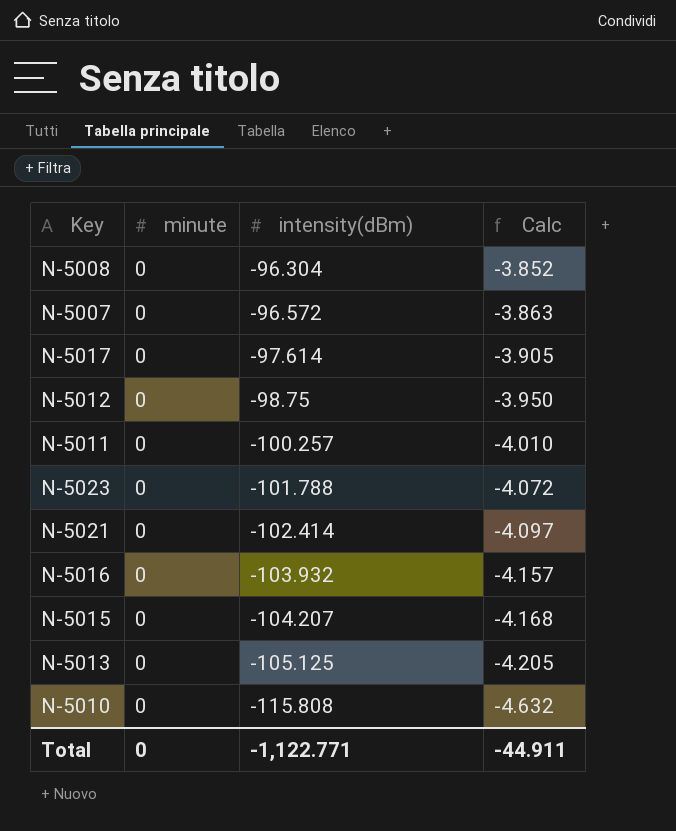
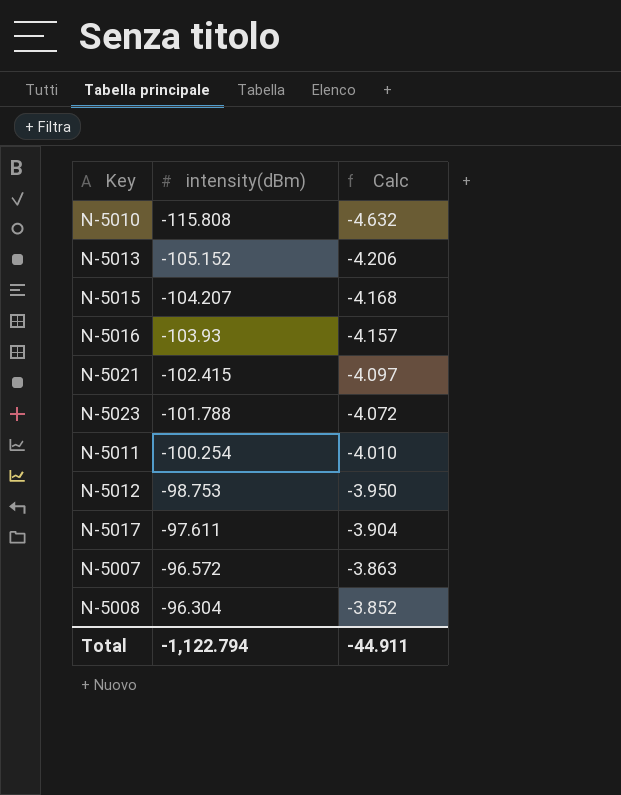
row order: intensity(dBm) descending -> intensity(dBm) ascending
column minute | position: 2 -> none
N-5013 | intensity(dBm): -105.125 -> -105.152
N-5013 | Calc: -4.205 -> -4.206
N-5016 | intensity(dBm): -103.932 -> -103.93
N-5021 | intensity(dBm): -102.414 -> -102.415
N-5011 | intensity(dBm): -100.257 -> -100.254
N-5012 | intensity(dBm): -98.75 -> -98.753
N-5017 | intensity(dBm): -97.614 -> -97.611
N-5017 | Calc: -3.905 -> -3.904
Total | intensity(dBm): -1,122.771 -> -1,122.794

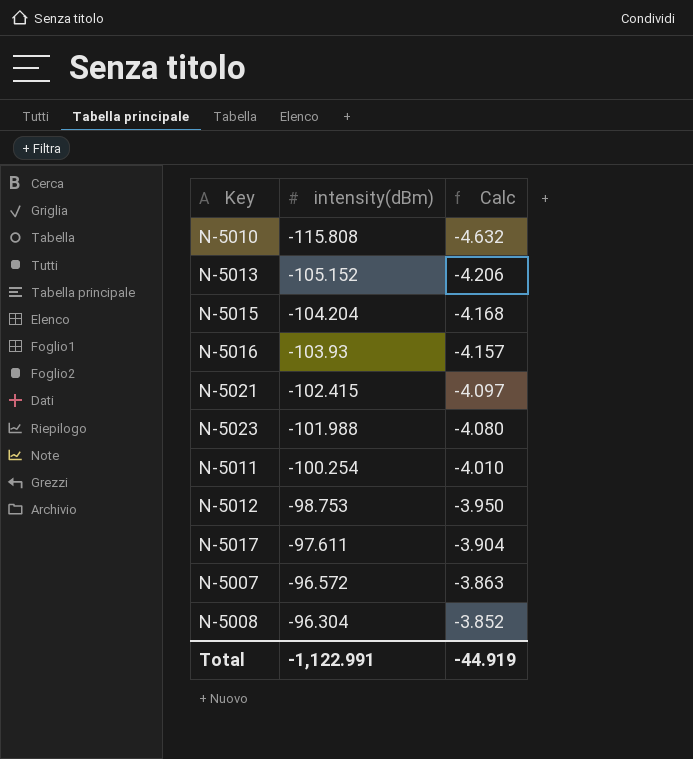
N-5015 | intensity(dBm): -104.207 -> -104.204
N-5023 | intensity(dBm): -101.788 -> -101.988
N-5023 | Calc: -4.072 -> -4.080
Total | intensity(dBm): -1,122.794 -> -1,122.991
Total | Calc: -44.911 -> -44.919

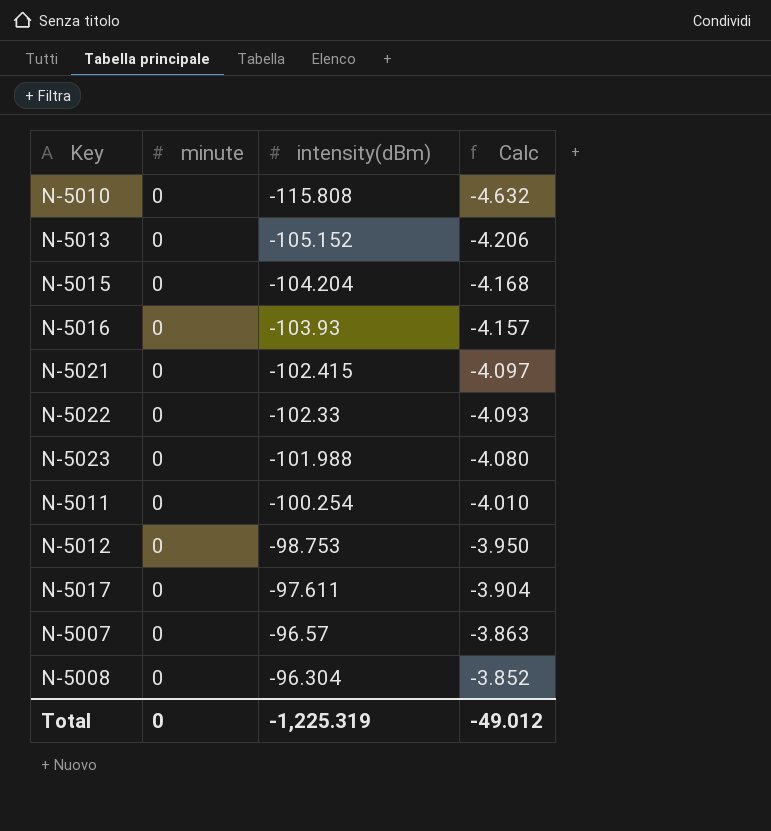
column minute | position: none -> 2
row N-5022: none -> 0 | -102.33 | -4.093
N-5007 | intensity(dBm): -96.572 -> -96.57
Total | intensity(dBm): -1,122.991 -> -1,225.319
Total | Calc: -44.919 -> -49.012

